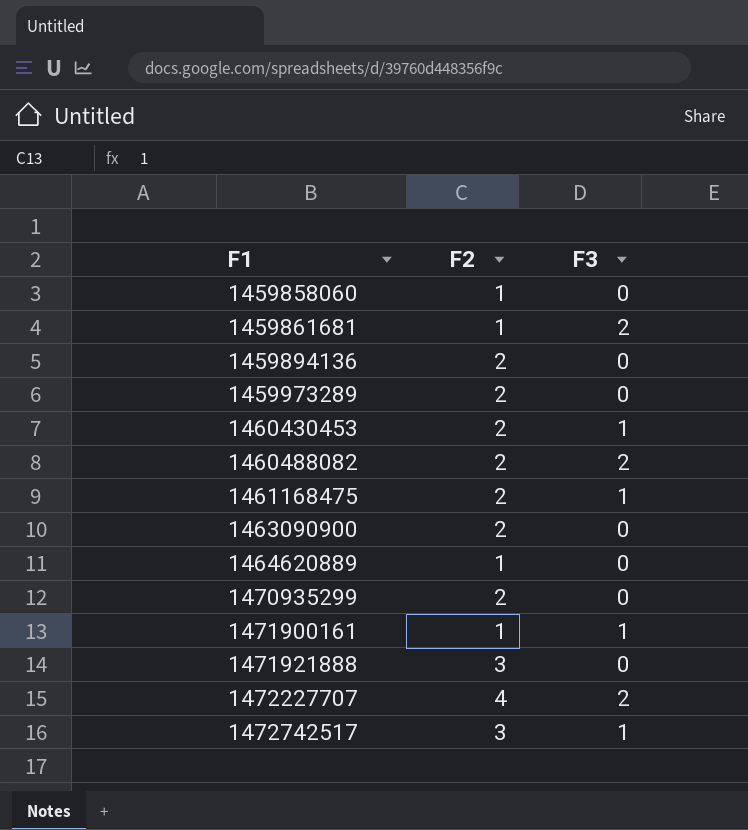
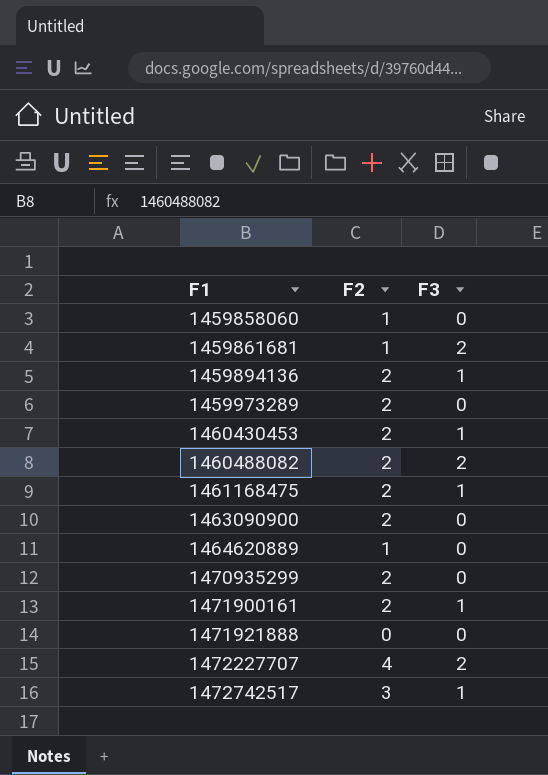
1459894136 | F3: 0 -> 1
1471900161 | F2: 1 -> 2
1471921888 | F2: 3 -> 0

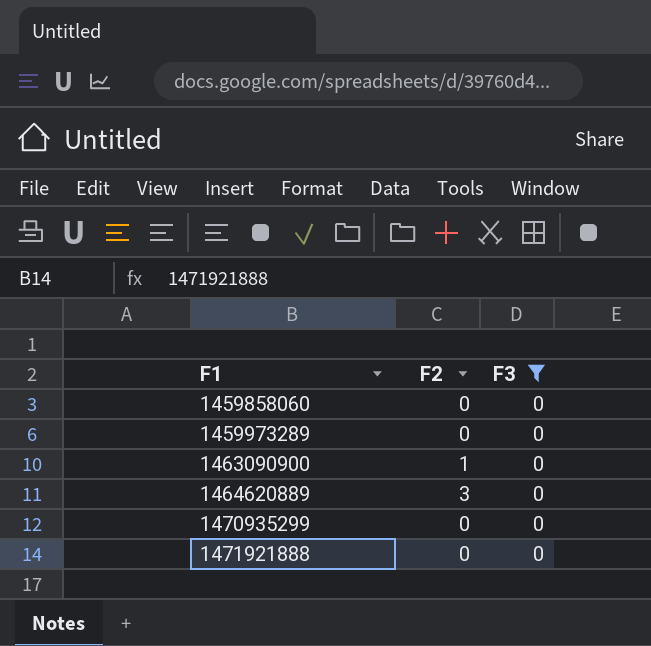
filter: none -> F3 = 0
1459858060 | F2: 1 -> 0
1459973289 | F2: 2 -> 0
1463090900 | F2: 2 -> 1
1464620889 | F2: 1 -> 3
1470935299 | F2: 2 -> 0

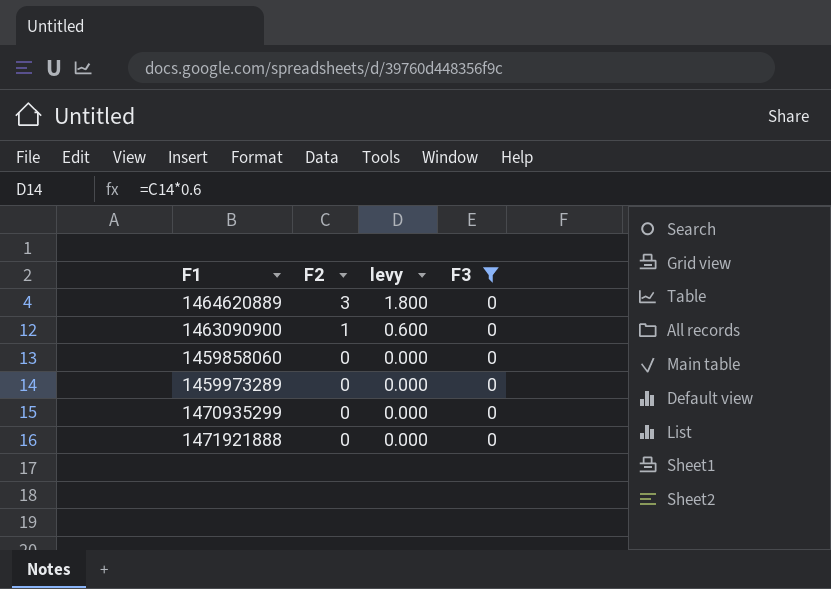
row order: F1 ascending -> F2 descending
column levy | formula: none -> [F2] * 0.6

